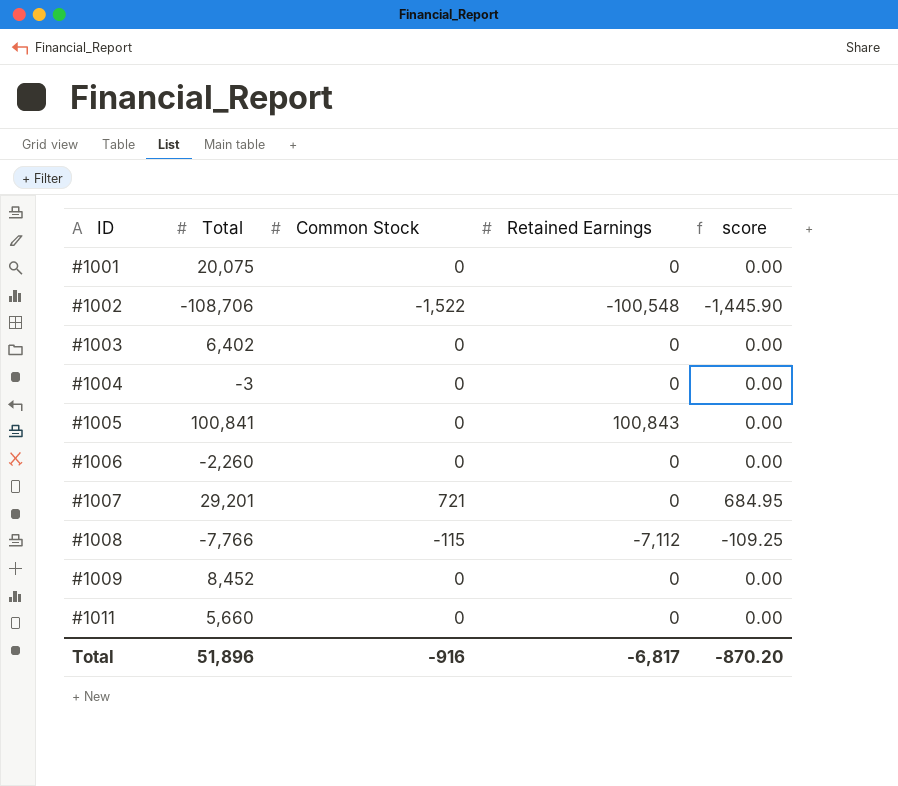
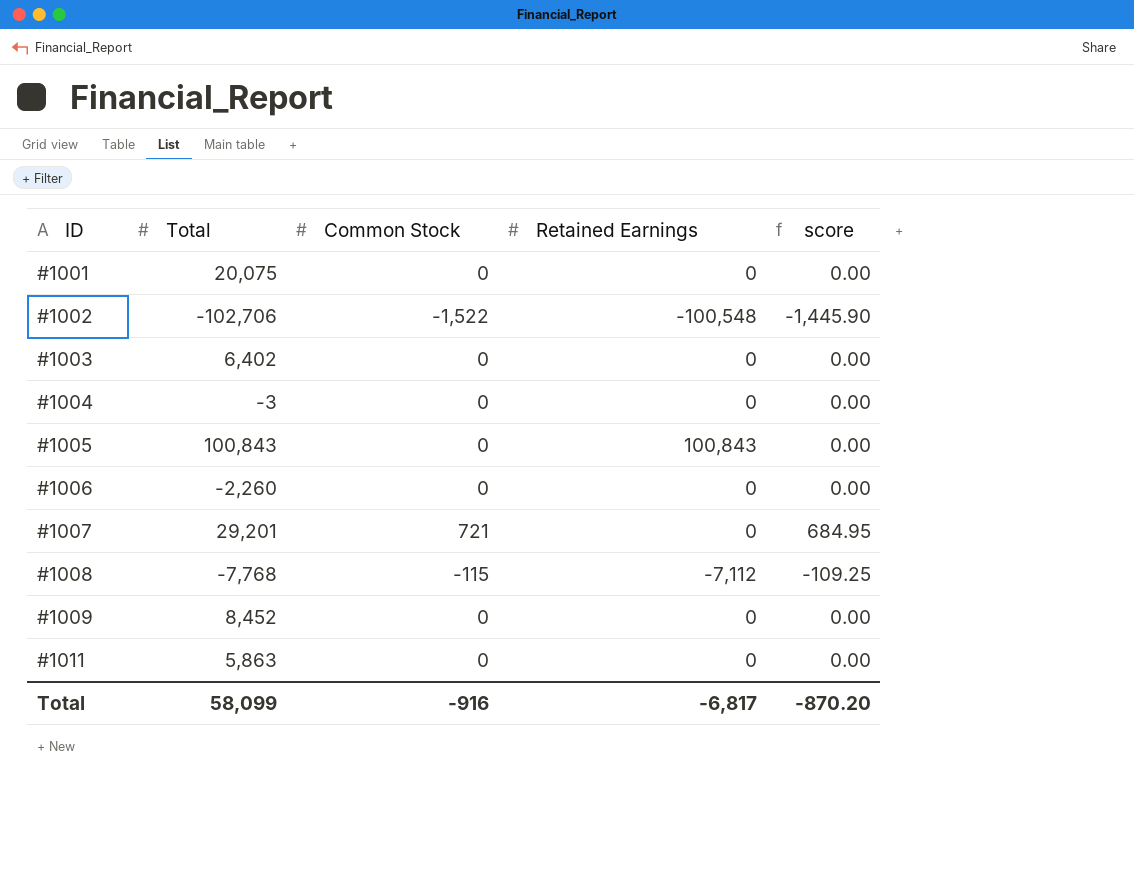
#1002 | Total: -108,706 -> -102,706
#1005 | Total: 100,841 -> 100,843
#1008 | Total: -7,766 -> -7,768
#1011 | Total: 5,660 -> 5,863
Total | Total: 51,896 -> 58,099

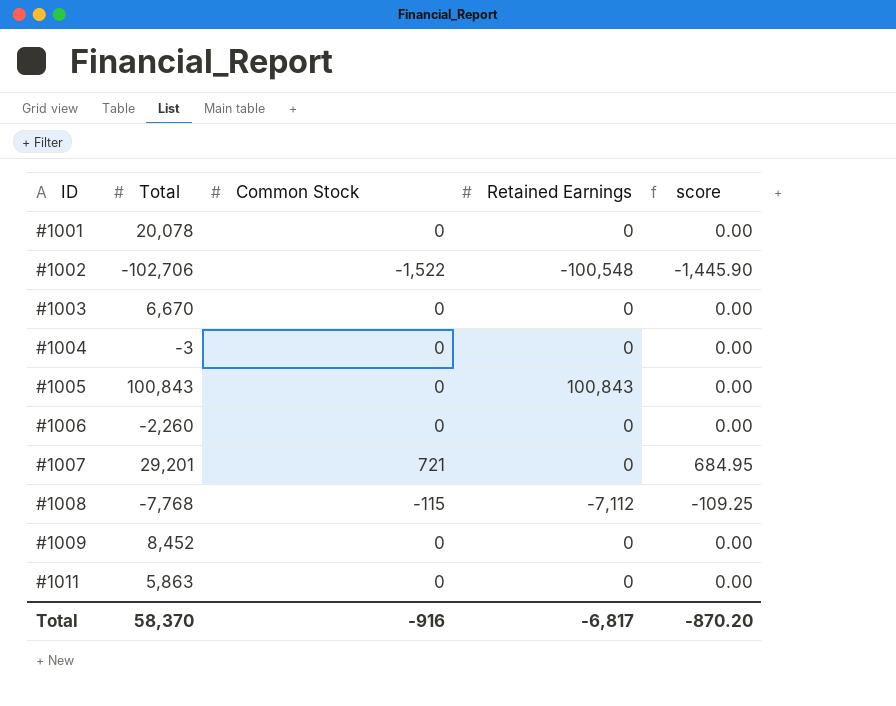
#1001 | Total: 20,075 -> 20,078
#1003 | Total: 6,402 -> 6,670
Total | Total: 58,099 -> 58,370

